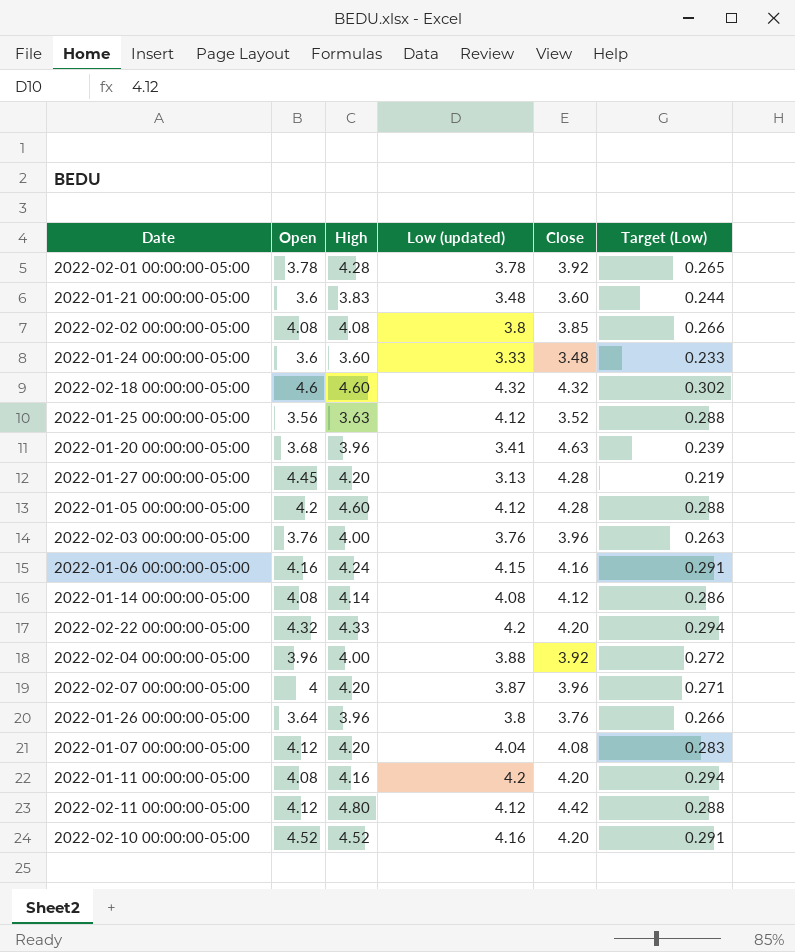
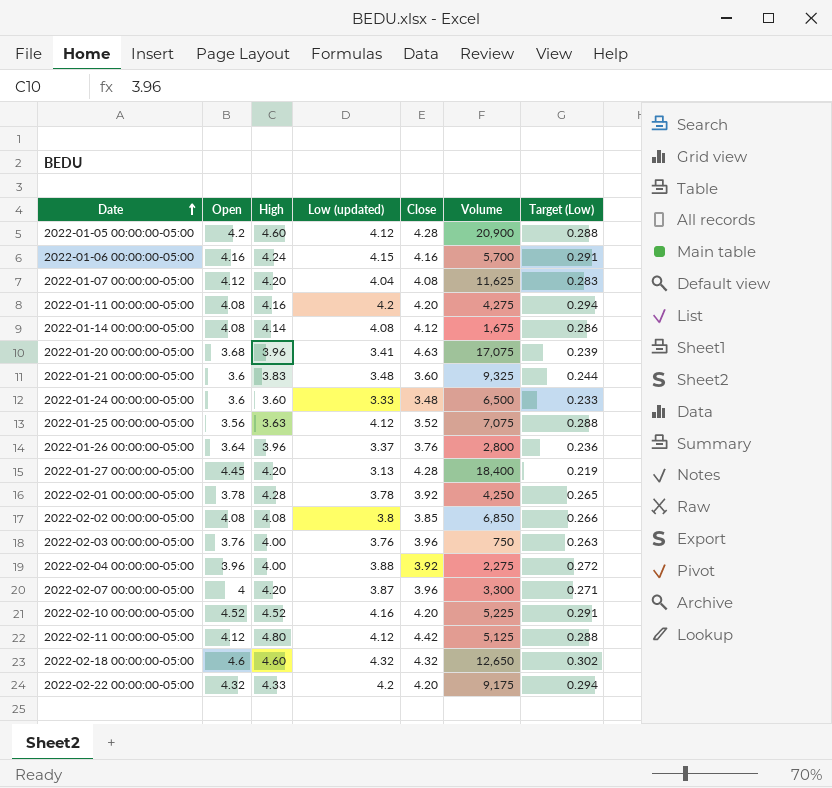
row order: none -> Date ascending
column Volume | position: none -> 6
2022-01-26 00:00:00-05:00 | Low (updated): 3.8 -> 3.37
2022-01-26 00:00:00-05:00 | Target (Low): 0.266 -> 0.236

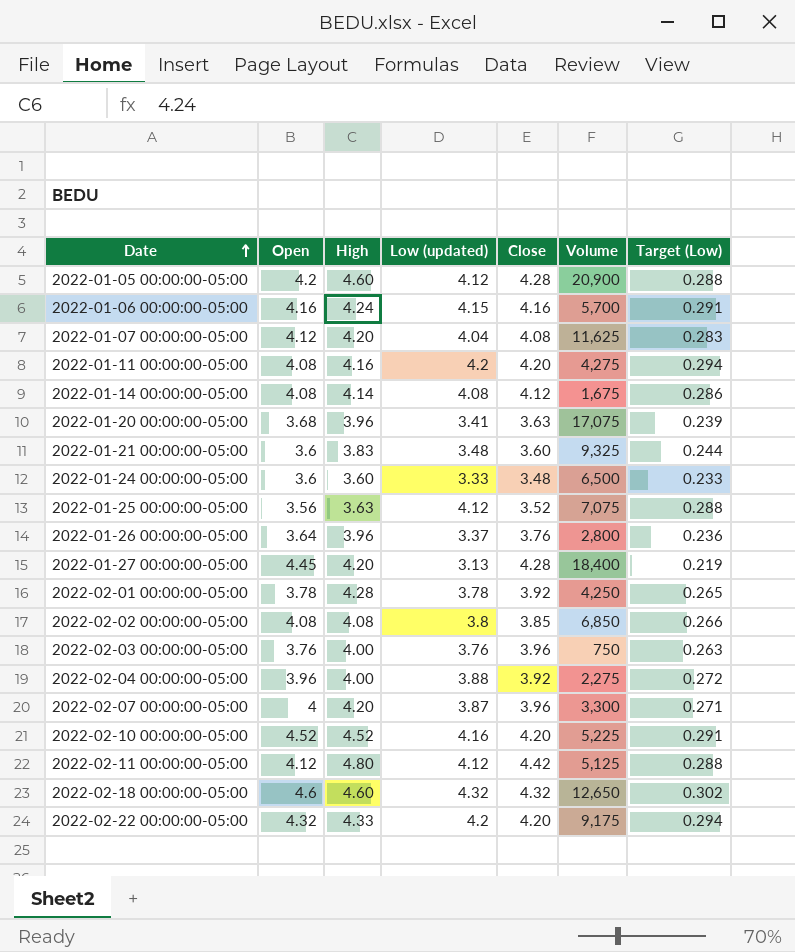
2022-01-20 00:00:00-05:00 | Close: 4.63 -> 3.63

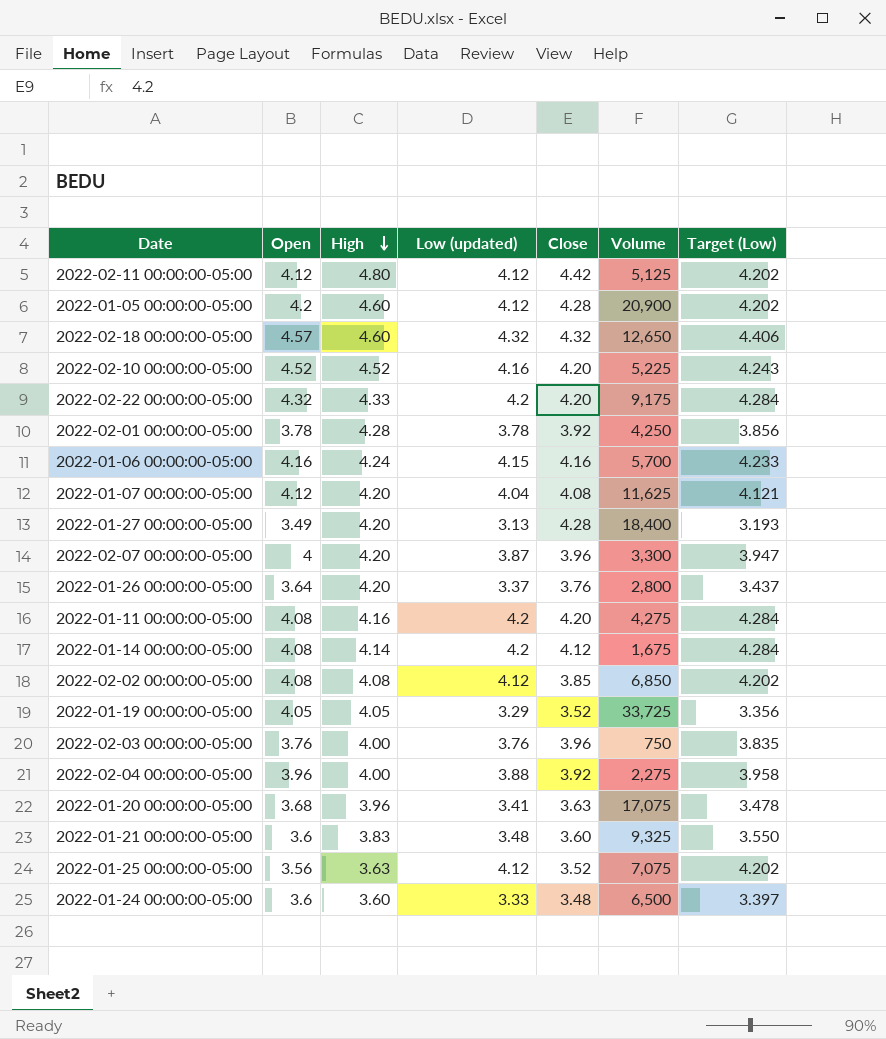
row order: Date ascending -> High descending
column Target (Low) | formula: [Low (updated)] * 0.07 -> [Low (updated)] * 1.02
2022-02-18 00:00:00-05:00 | Open: 4.6 -> 4.57
2022-01-27 00:00:00-05:00 | Open: 4.45 -> 3.49
2022-01-26 00:00:00-05:00 | High: 3.96 -> 4.20
2022-01-14 00:00:00-05:00 | Low (updated): 4.08 -> 4.2
2022-02-02 00:00:00-05:00 | Low (updated): 3.8 -> 4.12
row 2022-01-19 00:00:00-05:00: none -> 4.05 | 4.05 | 3.29 | 3.52 | 33,725 | 3.356

